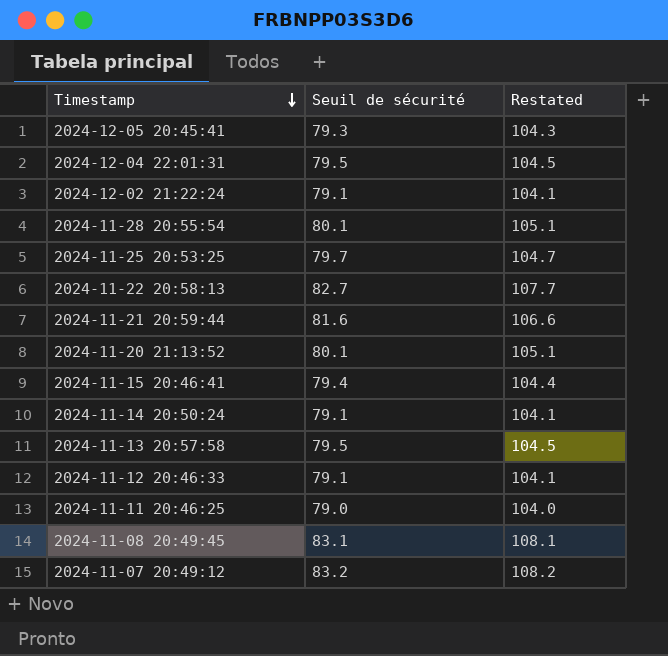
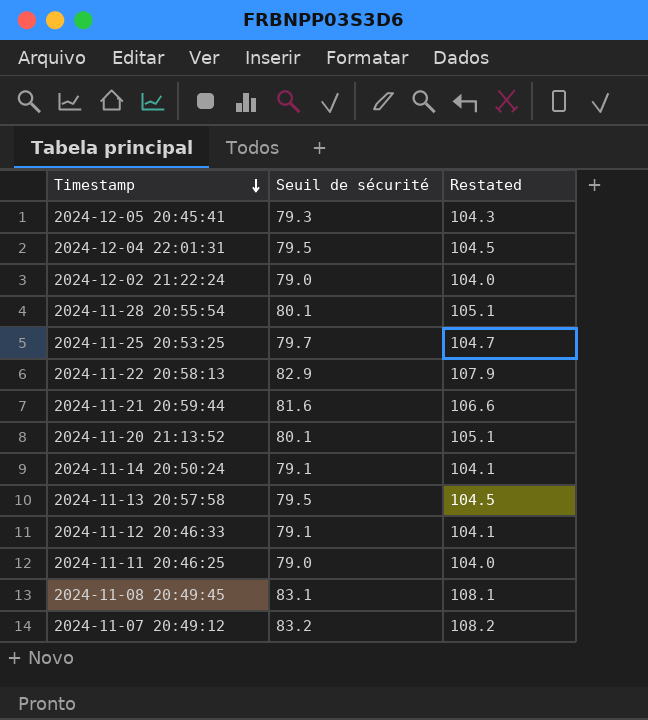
row 2024-11-15 20:46:41: 79.4 | 104.4 -> none
2024-12-02 21:22:24 | Seuil de sécurité: 79.1 -> 79.0
2024-12-02 21:22:24 | Restated: 104.1 -> 104.0
2024-11-22 20:58:13 | Seuil de sécurité: 82.7 -> 82.9
2024-11-22 20:58:13 | Restated: 107.7 -> 107.9

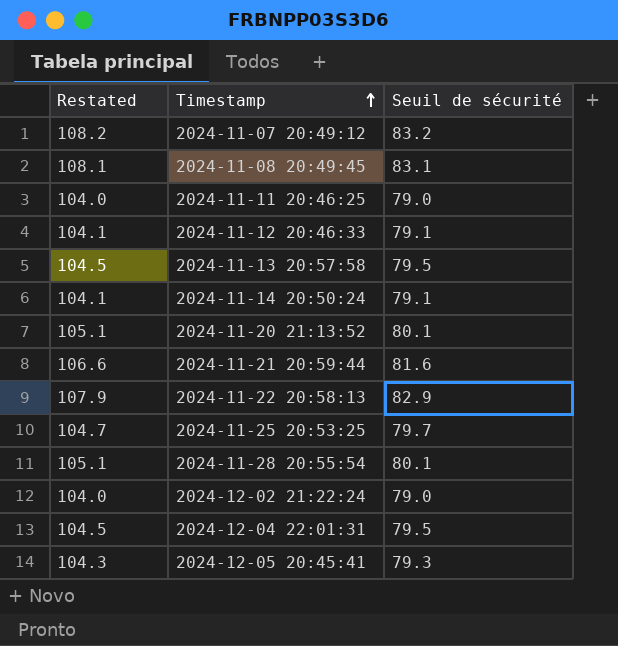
row order: Timestamp descending -> Timestamp ascending
column Restated | position: 3 -> 1

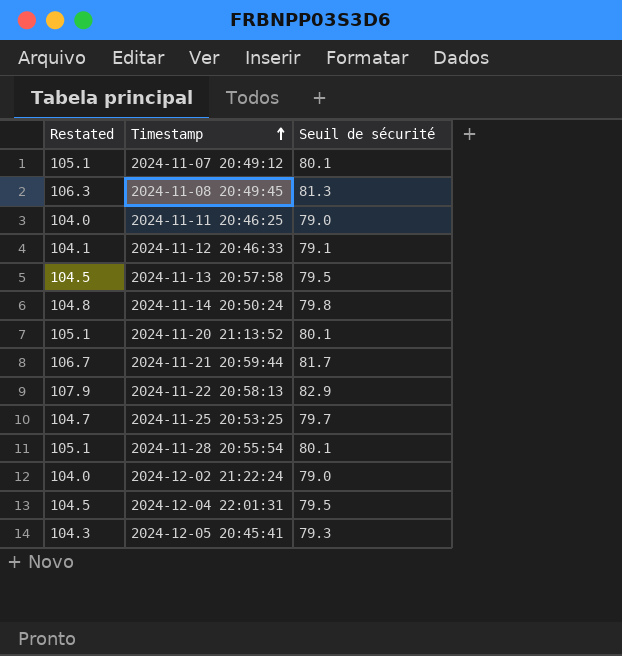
2024-11-07 20:49:12 | Restated: 108.2 -> 105.1
2024-11-07 20:49:12 | Seuil de sécurité: 83.2 -> 80.1
2024-11-08 20:49:45 | Restated: 108.1 -> 106.3
2024-11-08 20:49:45 | Seuil de sécurité: 83.1 -> 81.3
2024-11-14 20:50:24 | Restated: 104.1 -> 104.8
2024-11-14 20:50:24 | Seuil de sécurité: 79.1 -> 79.8
2024-11-21 20:59:44 | Restated: 106.6 -> 106.7
2024-11-21 20:59:44 | Seuil de sécurité: 81.6 -> 81.7

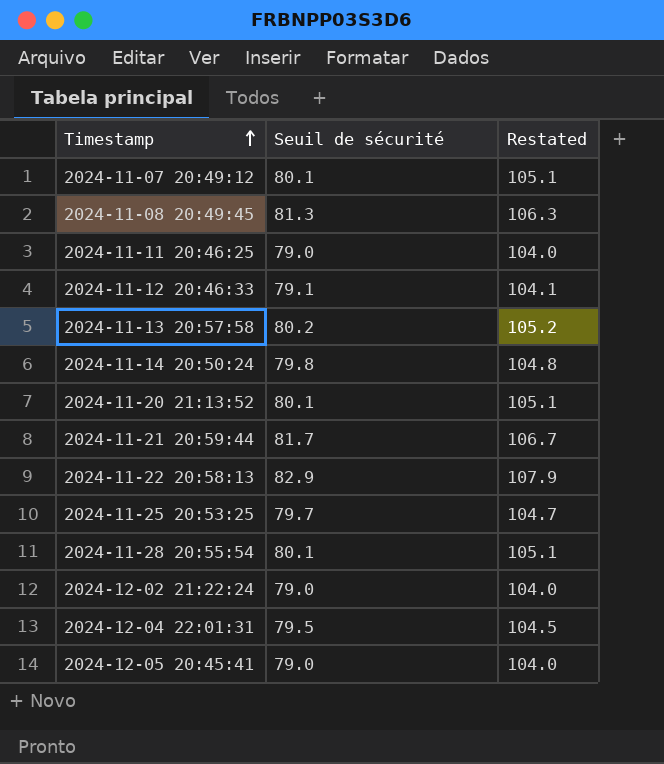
column Restated | position: 1 -> 3
2024-11-13 20:57:58 | Seuil de sécurité: 79.5 -> 80.2
2024-11-13 20:57:58 | Restated: 104.5 -> 105.2
2024-12-05 20:45:41 | Seuil de sécurité: 79.3 -> 79.0
2024-12-05 20:45:41 | Restated: 104.3 -> 104.0

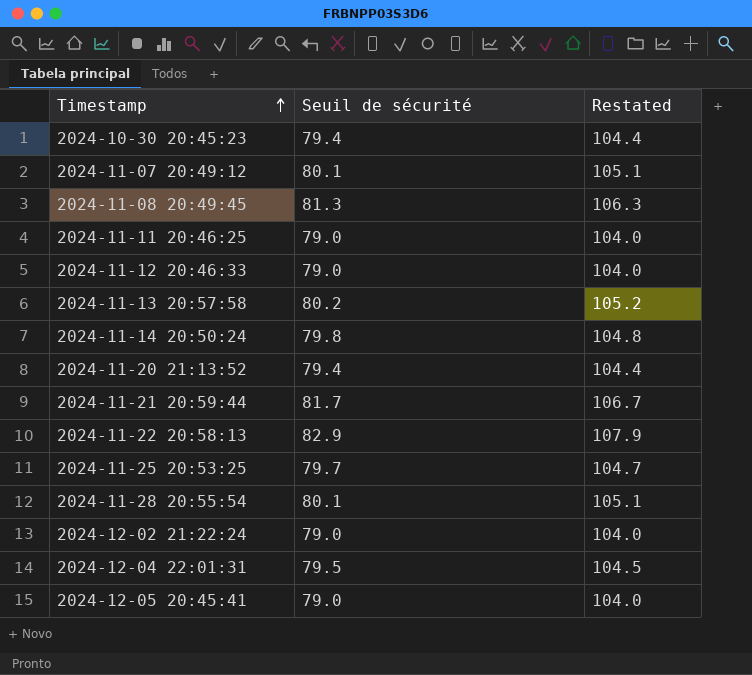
row 2024-10-30 20:45:23: none -> 79.4 | 104.4
2024-11-12 20:46:33 | Seuil de sécurité: 79.1 -> 79.0
2024-11-12 20:46:33 | Restated: 104.1 -> 104.0
2024-11-20 21:13:52 | Seuil de sécurité: 80.1 -> 79.4
2024-11-20 21:13:52 | Restated: 105.1 -> 104.4

